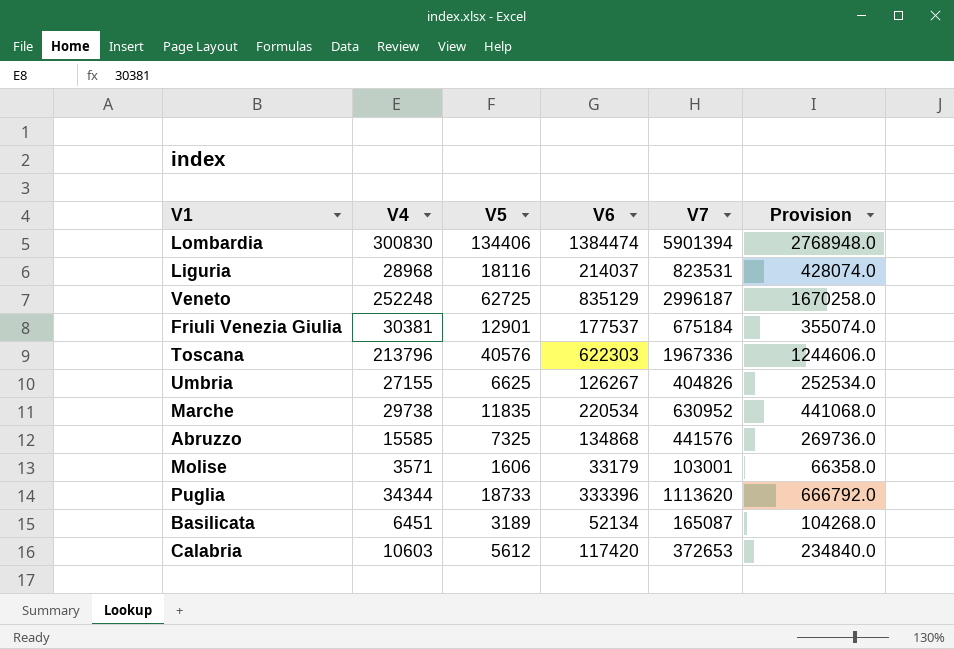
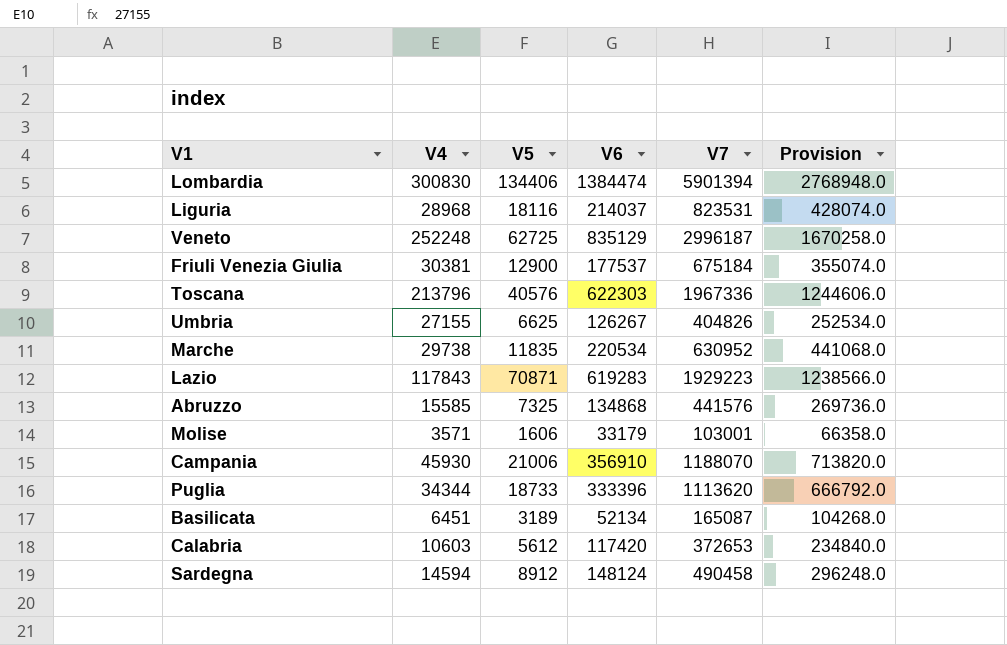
Friuli Venezia Giulia | V5: 12901 -> 12900
row Lazio: none -> 117843 | 70871 | 619283 | 1929223 | 1238566.0
row Campania: none -> 45930 | 21006 | 356910 | 1188070 | 713820.0
row Sardegna: none -> 14594 | 8912 | 148124 | 490458 | 296248.0

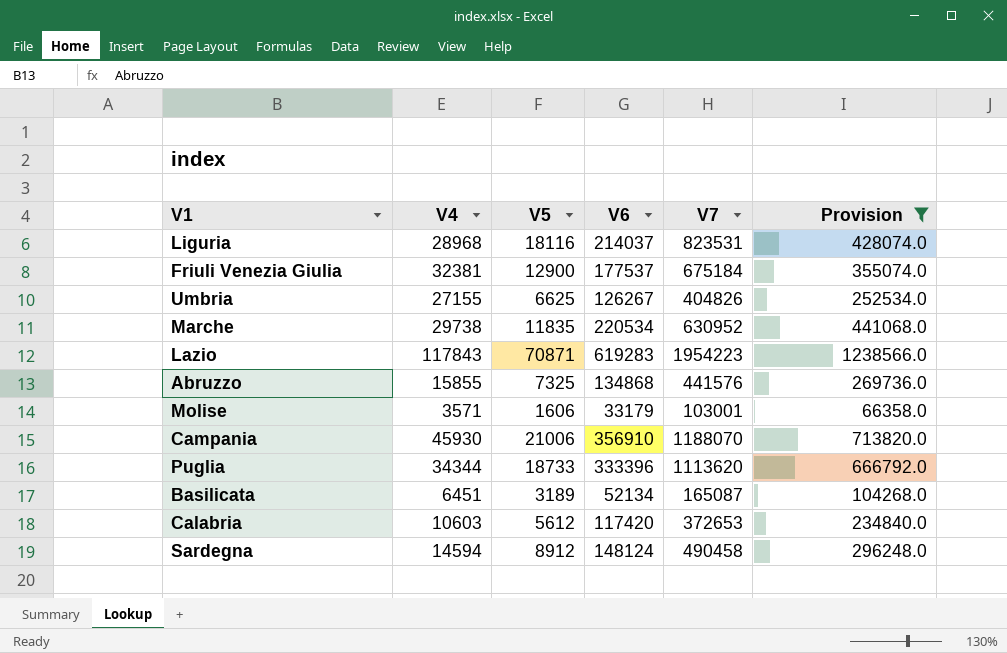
filter: none -> Provision <= 1238566.0
Friuli Venezia Giulia | V4: 30381 -> 32381
Lazio | V7: 1929223 -> 1954223
Abruzzo | V4: 15585 -> 15855

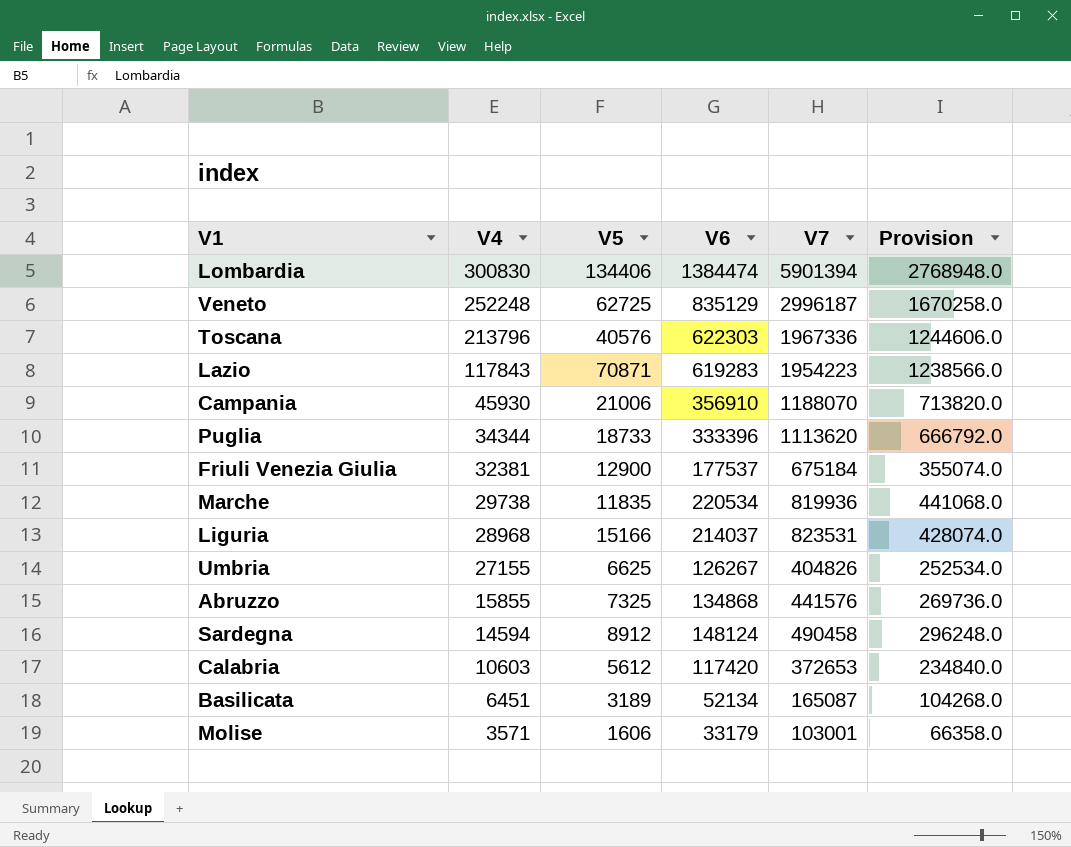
filter: Provision <= 1238566.0 -> none
row order: none -> V4 descending
Marche | V7: 630952 -> 819936
Liguria | V5: 18116 -> 15166

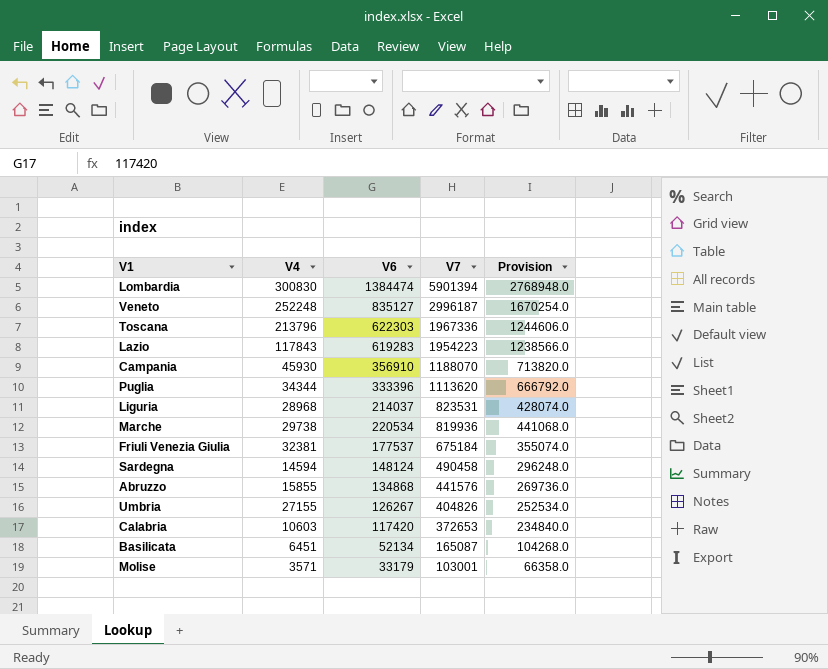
row order: V4 descending -> V7 descending
column V5 | position: 3 -> none
Veneto | V6: 835129 -> 835127
Veneto | Provision: 1670258.0 -> 1670254.0

